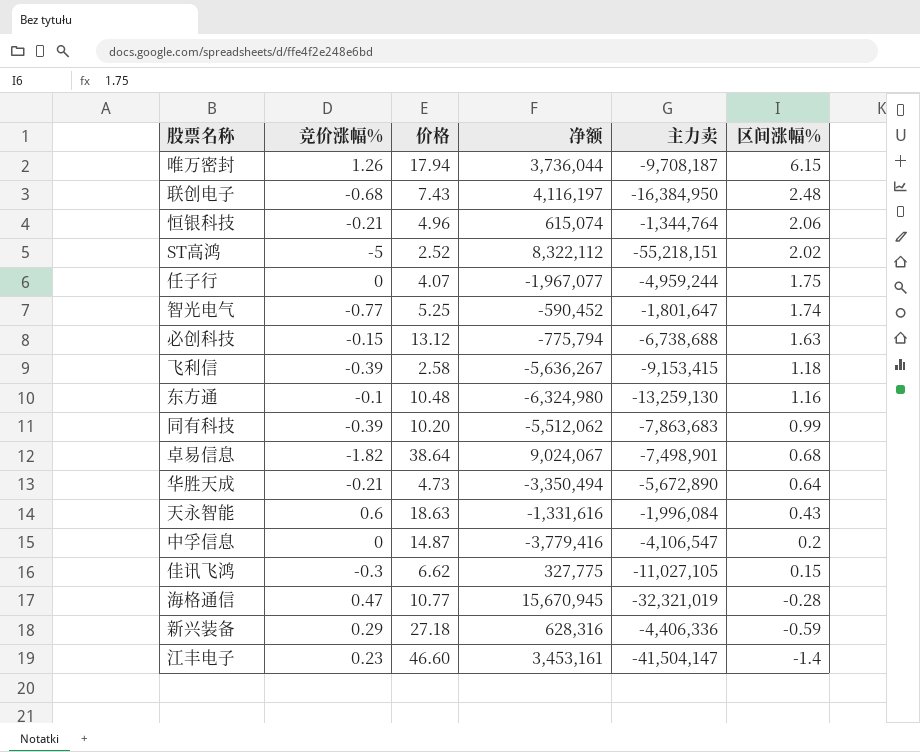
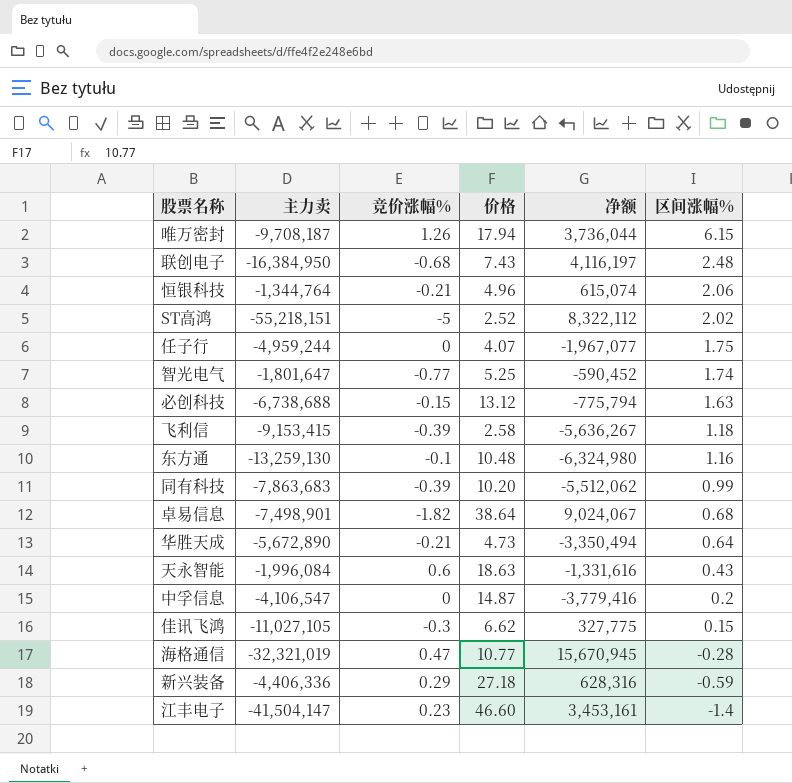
column 主力卖 | position: 5 -> 2

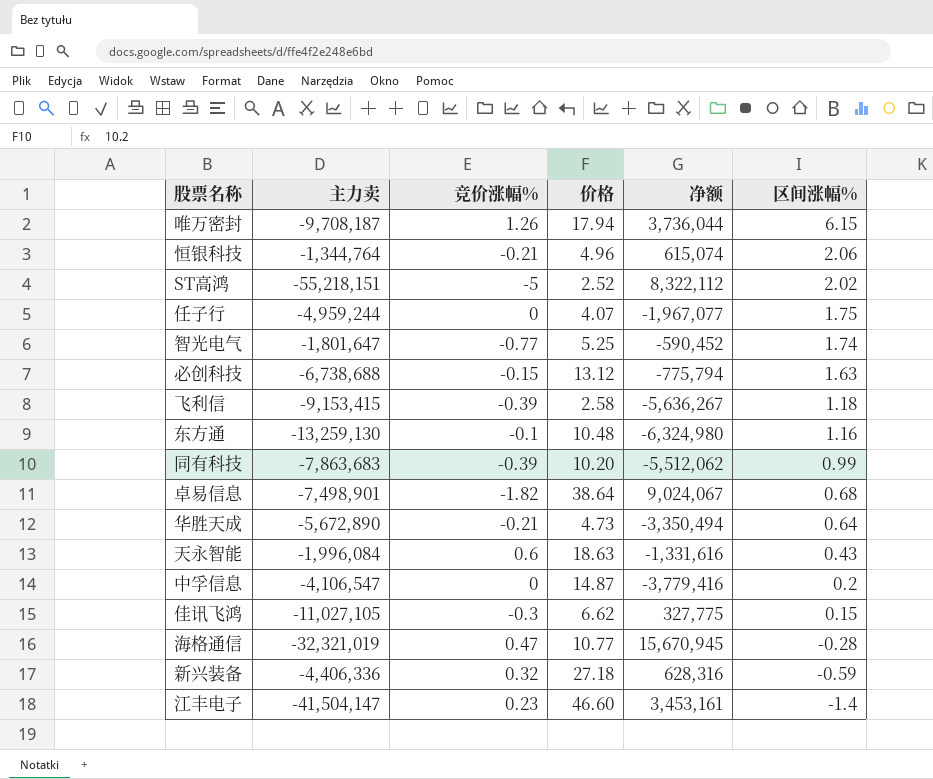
row 联创电子: -16,384,950 | -0.68 | 7.43 | 4,116,197 | 2.48 -> none
新兴装备 | 竞价涨幅%: 0.29 -> 0.32

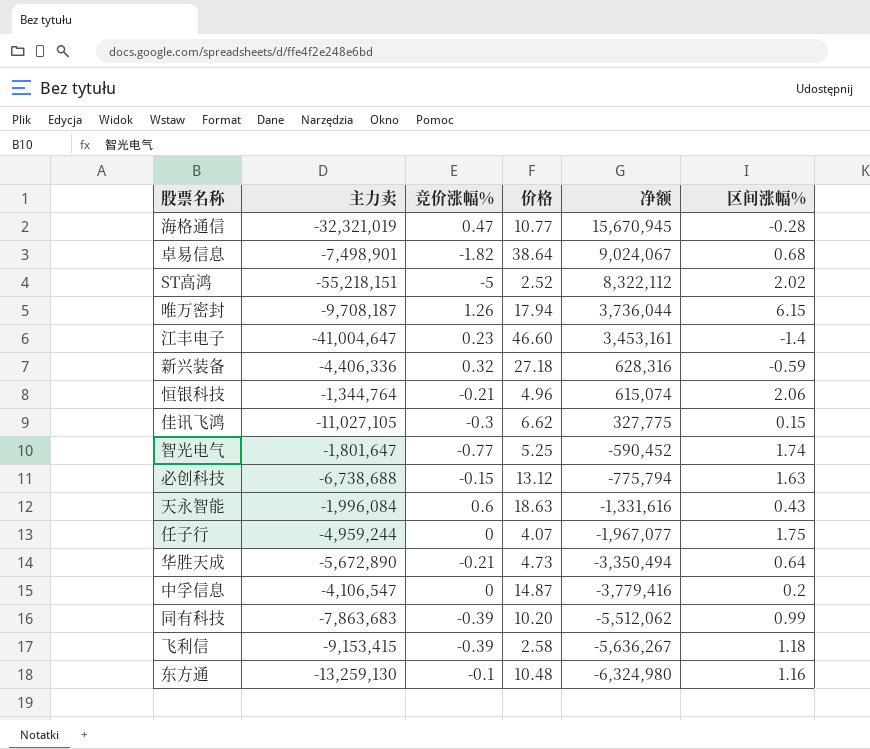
row order: 区间涨幅% descending -> 净额 descending
江丰电子 | 主力卖: -41,504,147 -> -41,004,647

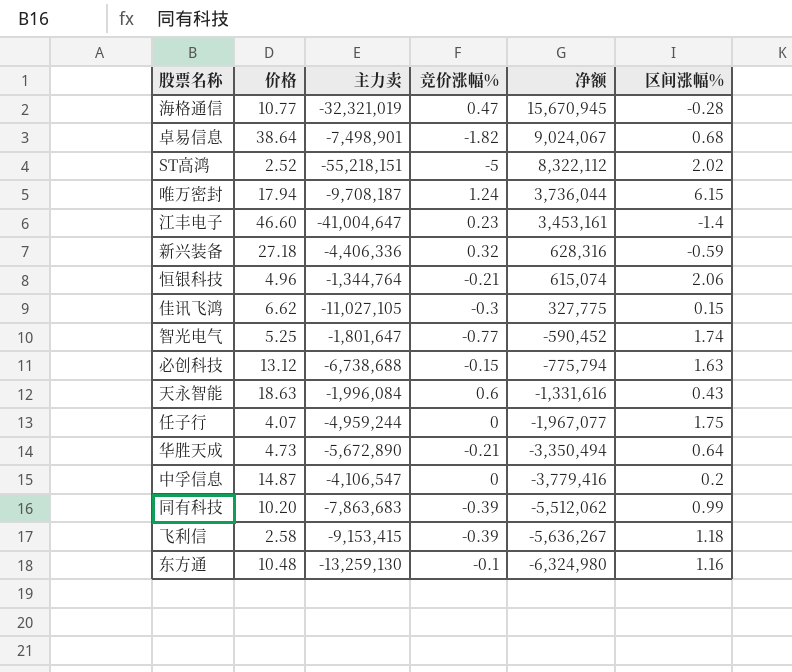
column 价格 | position: 4 -> 2
唯万密封 | 竞价涨幅%: 1.26 -> 1.24

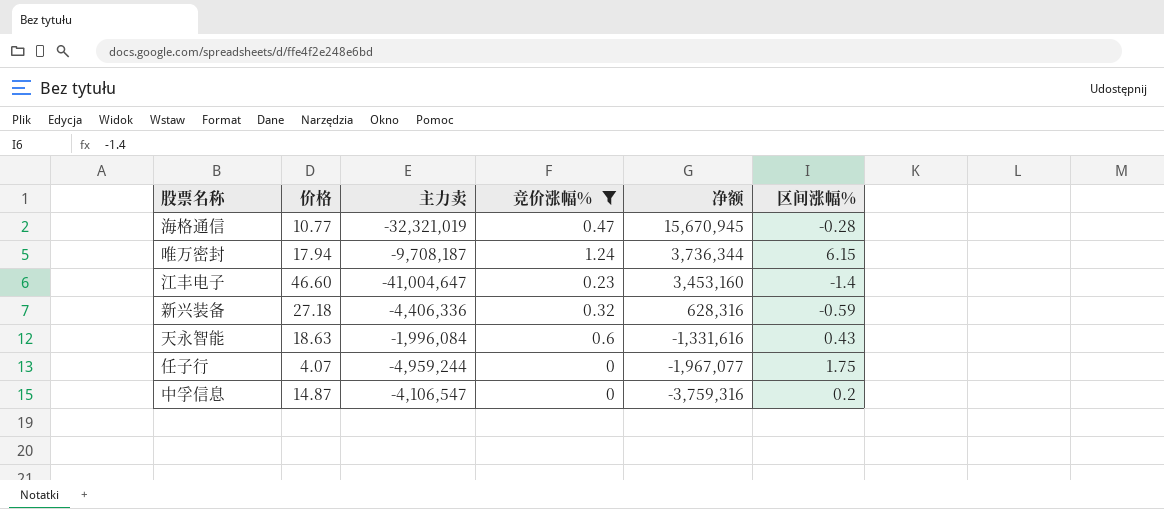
filter: none -> 竞价涨幅% >= 0
唯万密封 | 净额: 3,736,044 -> 3,736,344
江丰电子 | 净额: 3,453,161 -> 3,453,160
中孚信息 | 净额: -3,779,416 -> -3,759,316

